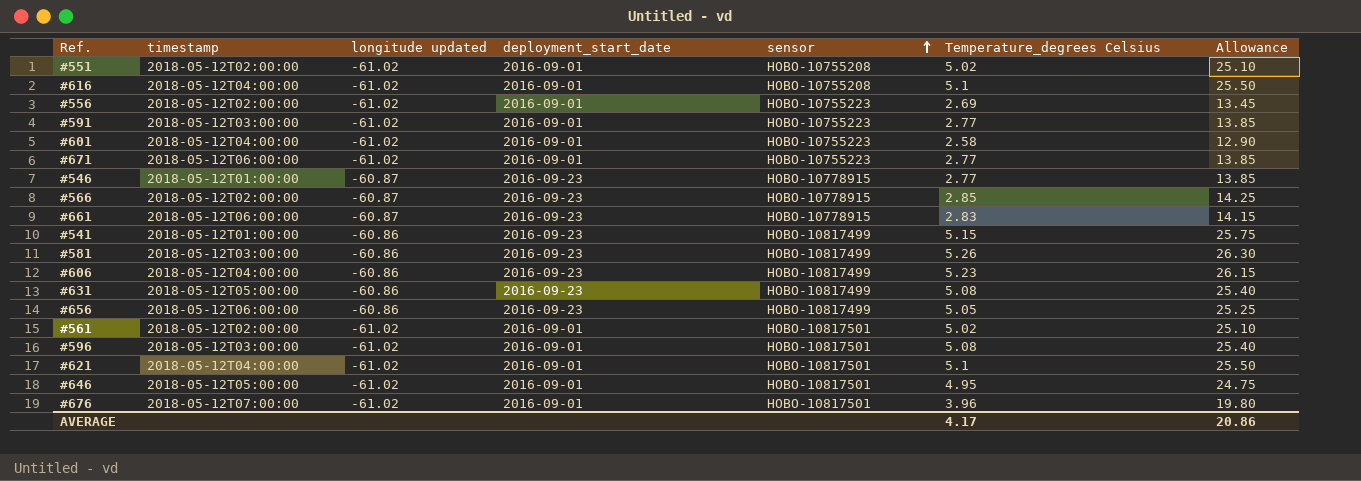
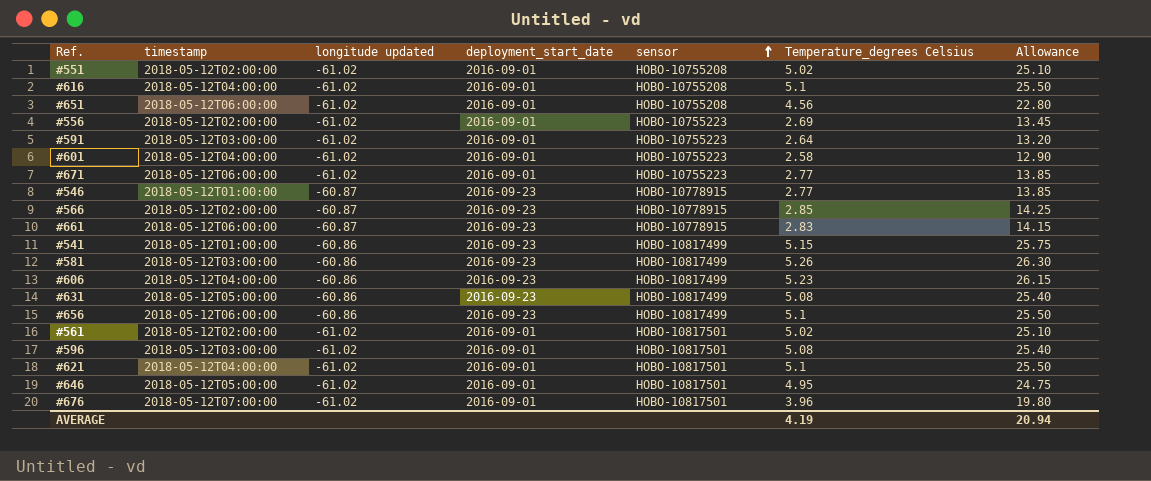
row #651: none -> 2018-05-12T06:00:00 | -61.02 | 2016-09-01 | HOBO-10755208 | 4.56 | 22.80
#591 | Temperature_degrees Celsius: 2.77 -> 2.64
#591 | Allowance: 13.85 -> 13.20
#656 | Temperature_degrees Celsius: 5.05 -> 5.1
#656 | Allowance: 25.25 -> 25.50
AVERAGE | Temperature_degrees Celsius: 4.17 -> 4.19
AVERAGE | Allowance: 20.86 -> 20.94

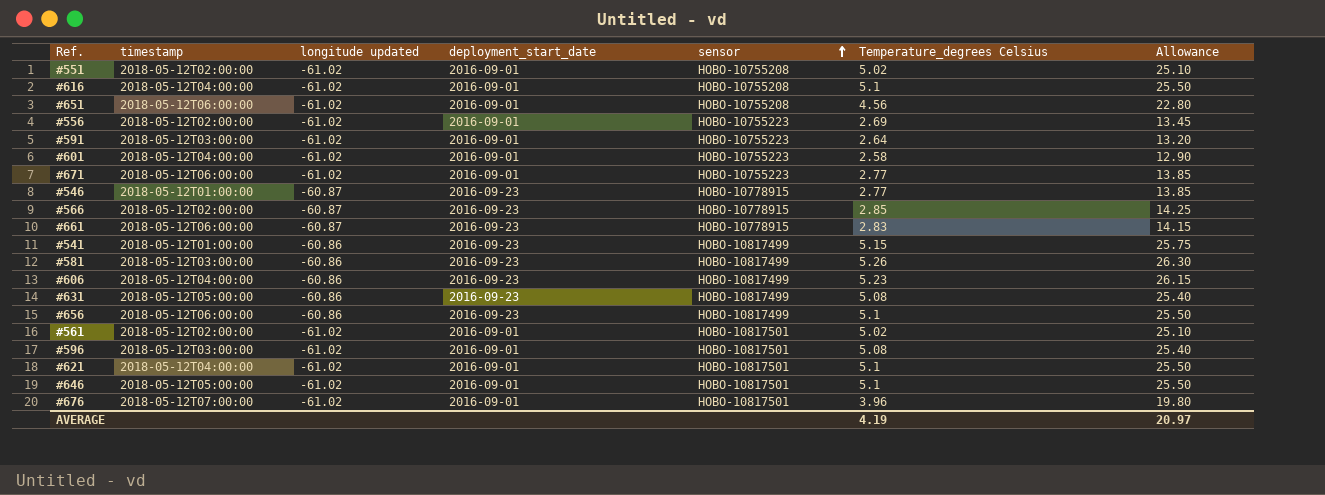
#646 | Temperature_degrees Celsius: 4.95 -> 5.1
#646 | Allowance: 24.75 -> 25.50
AVERAGE | Allowance: 20.94 -> 20.97

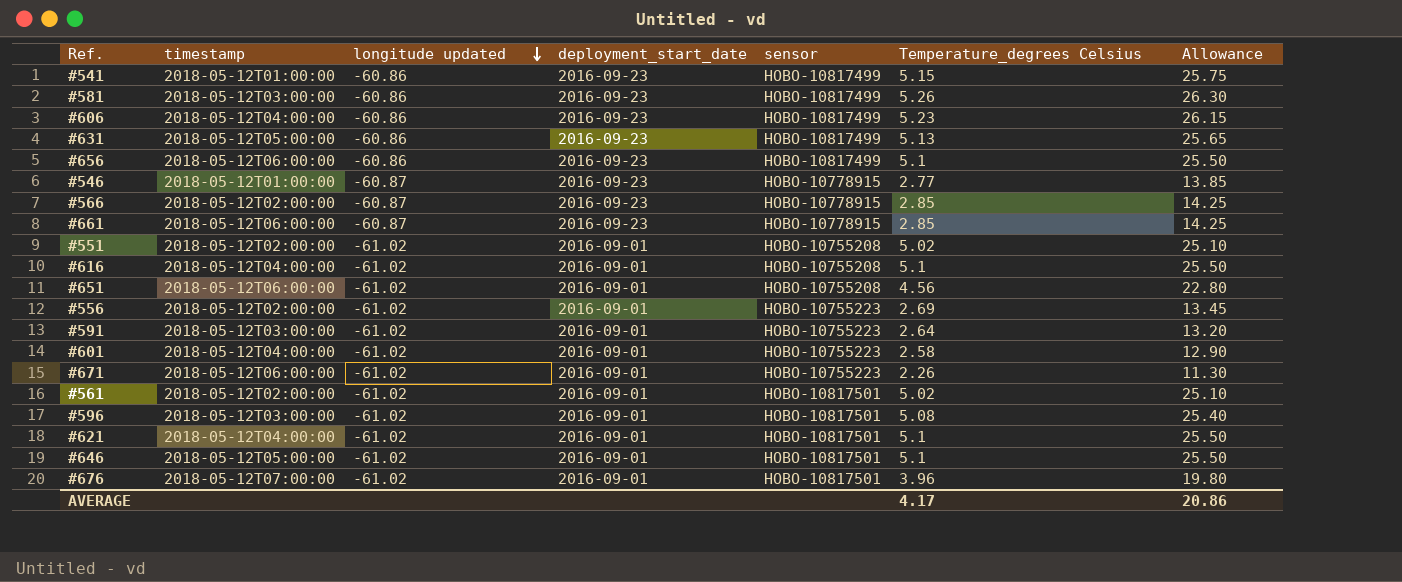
row order: sensor ascending -> longitude updated descending
#631 | Temperature_degrees Celsius: 5.08 -> 5.13
#631 | Allowance: 25.40 -> 25.65
#661 | Temperature_degrees Celsius: 2.83 -> 2.85
#661 | Allowance: 14.15 -> 14.25
#671 | Temperature_degrees Celsius: 2.77 -> 2.26
#671 | Allowance: 13.85 -> 11.30
AVERAGE | Temperature_degrees Celsius: 4.19 -> 4.17
AVERAGE | Allowance: 20.97 -> 20.86

